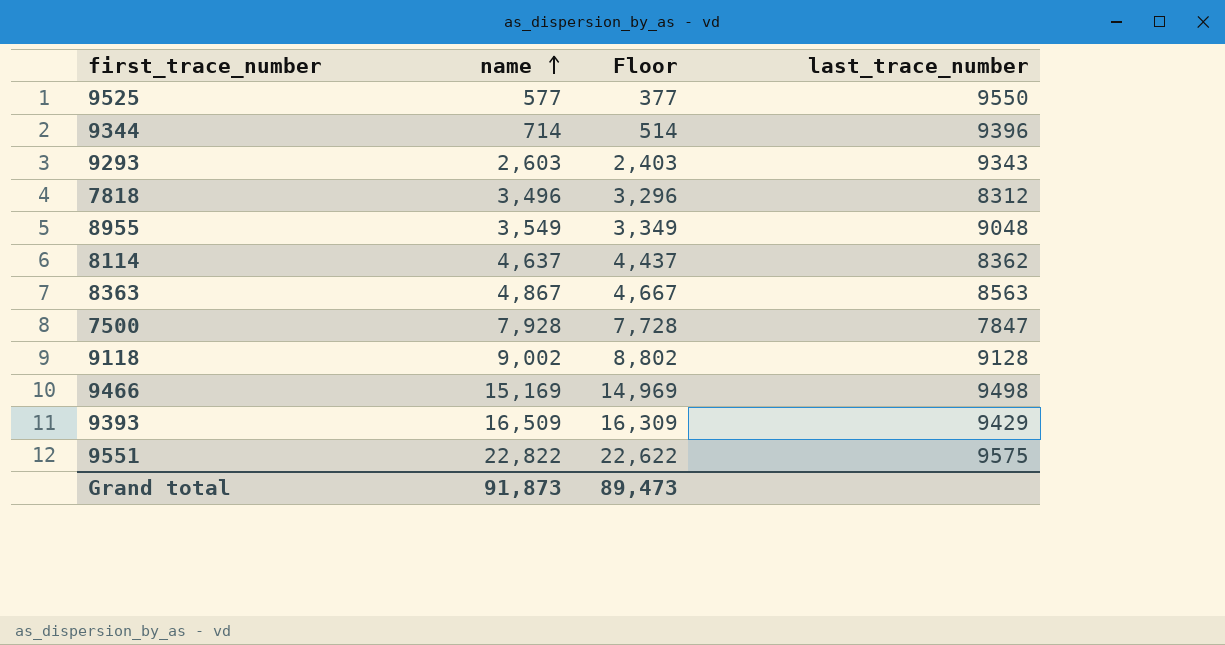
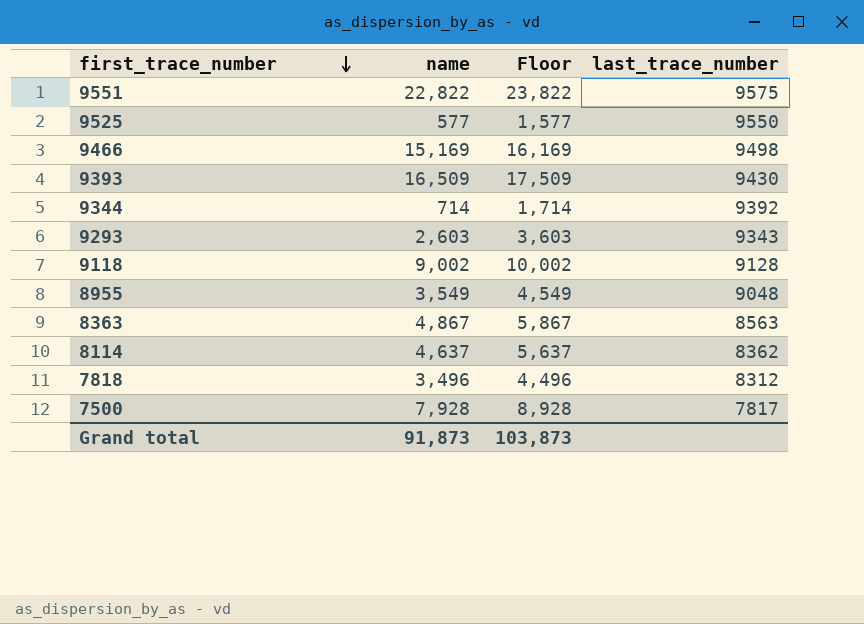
row order: name ascending -> first_trace_number descending
column Floor | formula: [name] - 200 -> [name] + 1000
9393 | last_trace_number: 9429 -> 9430
9344 | last_trace_number: 9396 -> 9392
7500 | last_trace_number: 7847 -> 7817
Grand total | Floor: 89,473 -> 103,873

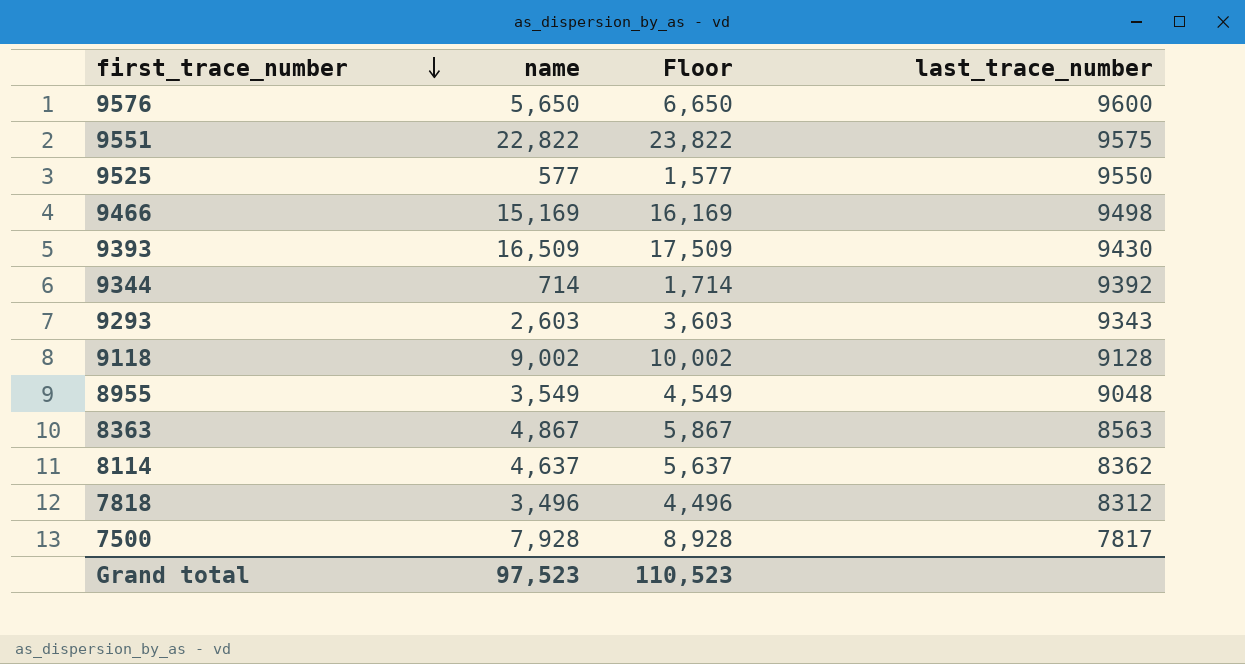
row 9576: none -> 5,650 | 6,650 | 9600
Grand total | name: 91,873 -> 97,523
Grand total | Floor: 103,873 -> 110,523

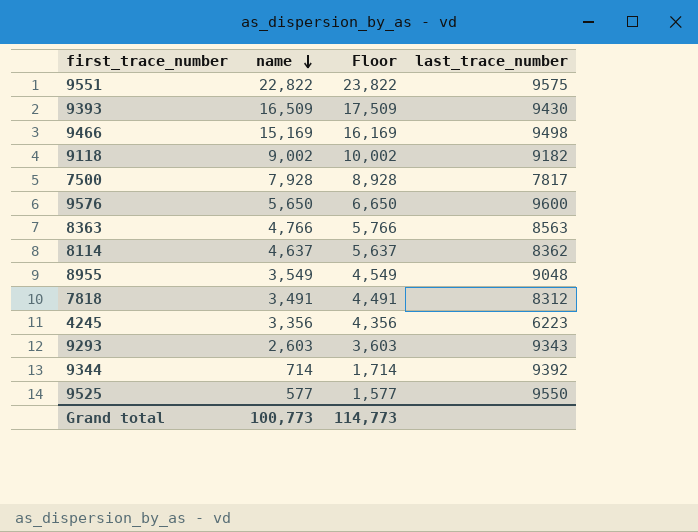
row order: first_trace_number descending -> name descending
9118 | last_trace_number: 9128 -> 9182
8363 | name: 4,867 -> 4,766
8363 | Floor: 5,867 -> 5,766
7818 | name: 3,496 -> 3,491
7818 | Floor: 4,496 -> 4,491
row 4245: none -> 3,356 | 4,356 | 6223
Grand total | name: 97,523 -> 100,773
Grand total | Floor: 110,523 -> 114,773

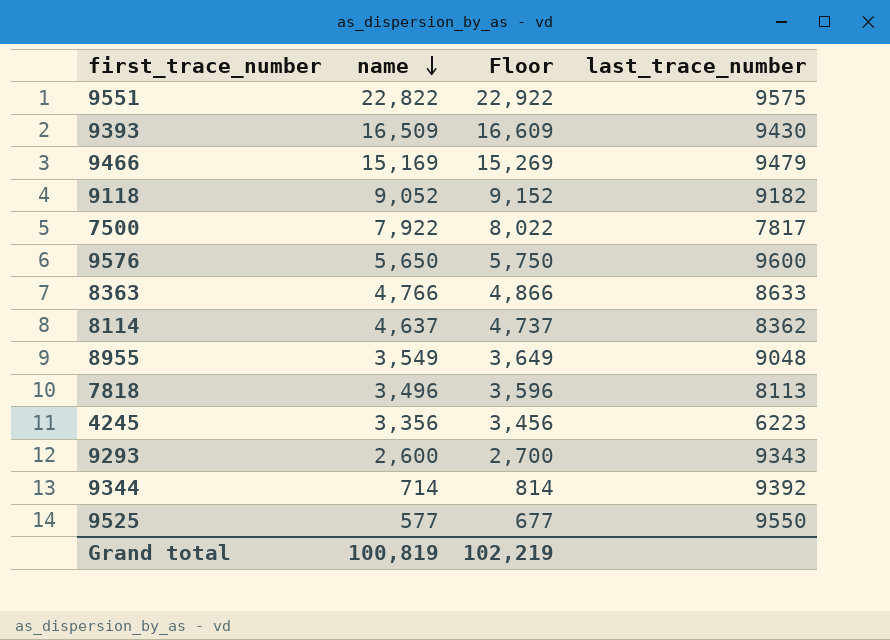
column Floor | formula: [name] + 1000 -> [name] + 100
9466 | last_trace_number: 9498 -> 9479
9118 | name: 9,002 -> 9,052
7500 | name: 7,928 -> 7,922
8363 | last_trace_number: 8563 -> 8633
7818 | name: 3,491 -> 3,496
7818 | last_trace_number: 8312 -> 8113
9293 | name: 2,603 -> 2,600
Grand total | name: 100,773 -> 100,819
Grand total | Floor: 114,773 -> 102,219

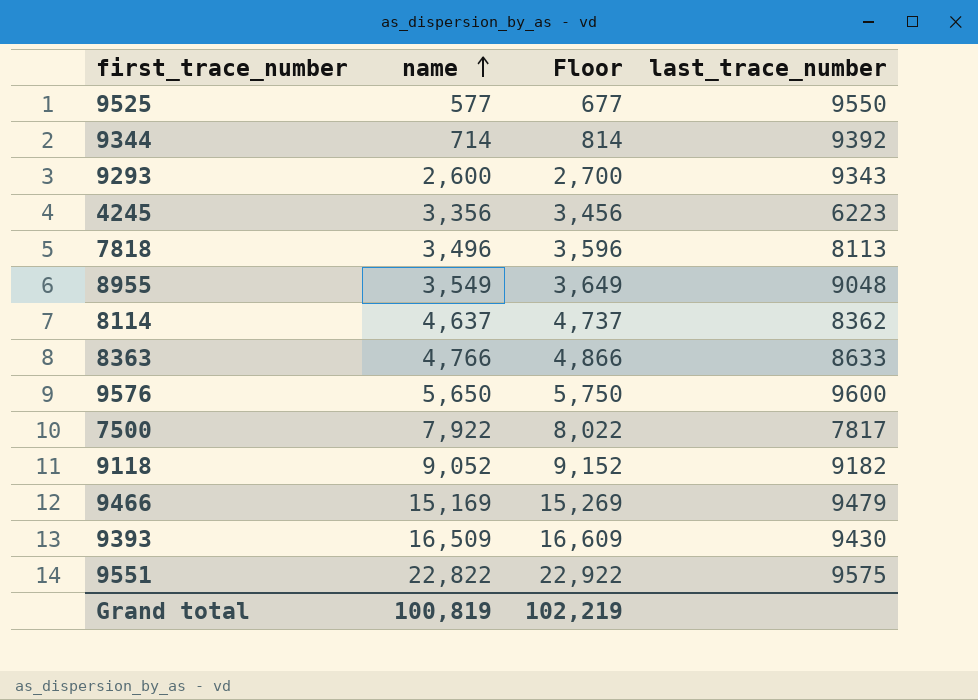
row order: name descending -> name ascending

